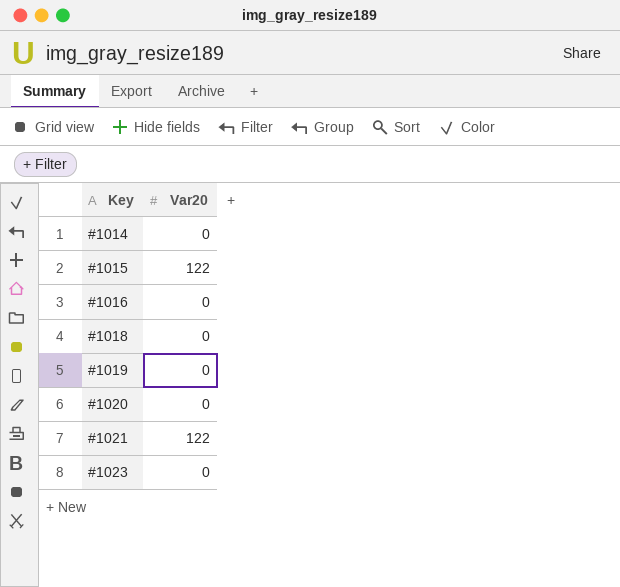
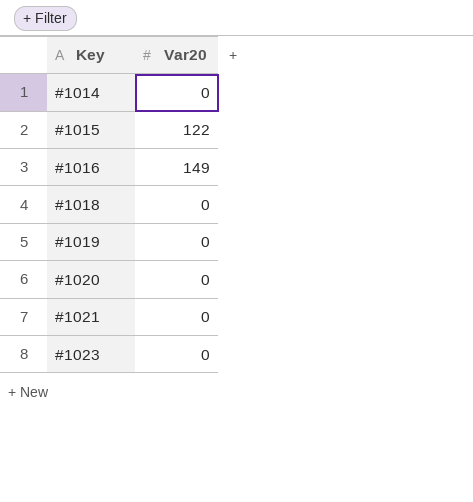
#1016 | Var20: 0 -> 149
#1021 | Var20: 122 -> 0

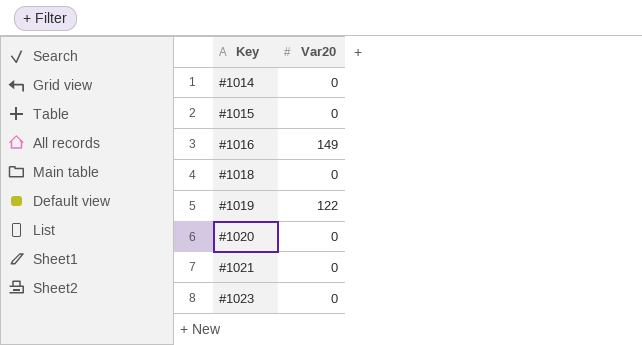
#1015 | Var20: 122 -> 0
#1019 | Var20: 0 -> 122

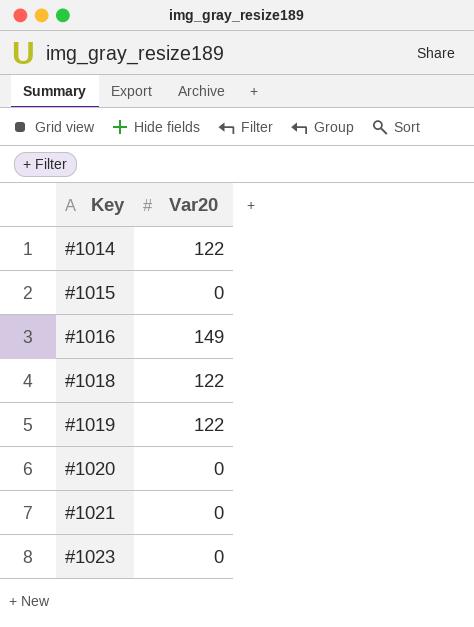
#1014 | Var20: 0 -> 122
#1018 | Var20: 0 -> 122

